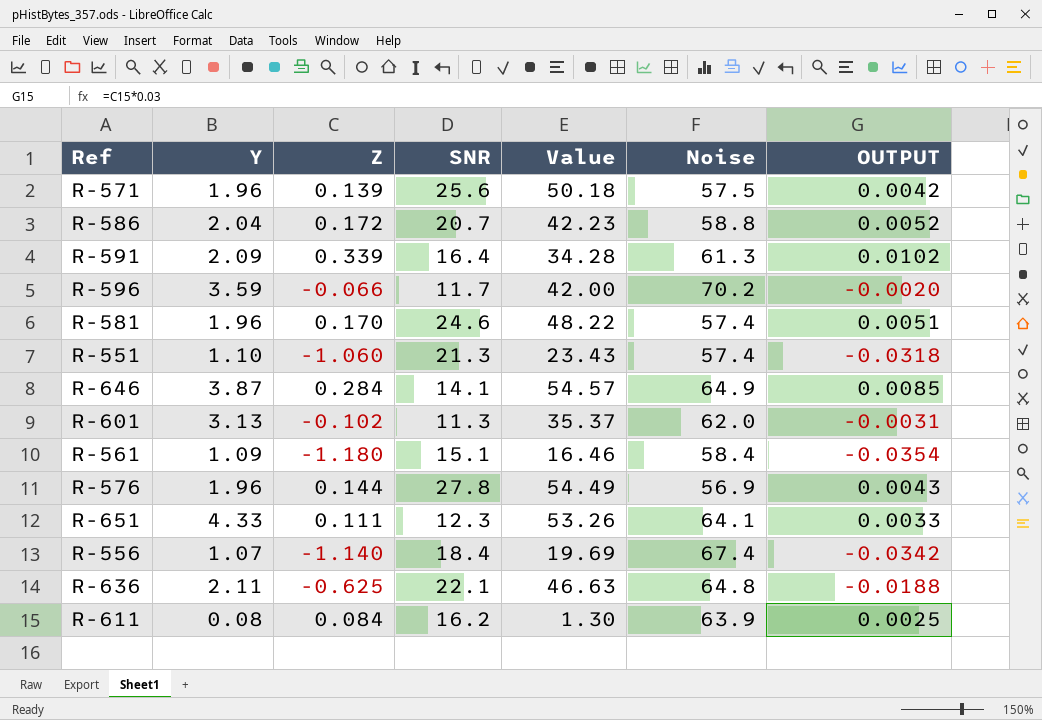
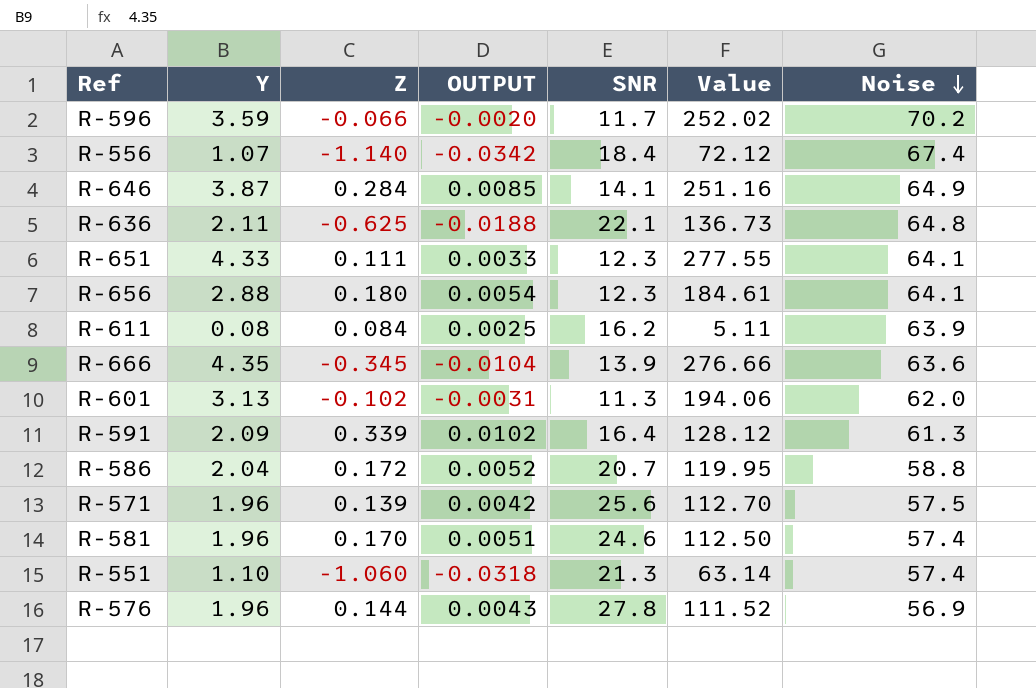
row order: none -> Noise descending
column OUTPUT | position: 7 -> 4
column Value | formula: [Y] * [SNR] -> [Y] * [Noise]
row R-561: 1.09 | -1.180 | 15.1 | 16.46 | 58.4 | -0.0354 -> none
row R-656: none -> 2.88 | 0.180 | 0.0054 | 12.3 | 184.61 | 64.1
row R-666: none -> 4.35 | -0.345 | -0.0104 | 13.9 | 276.66 | 63.6

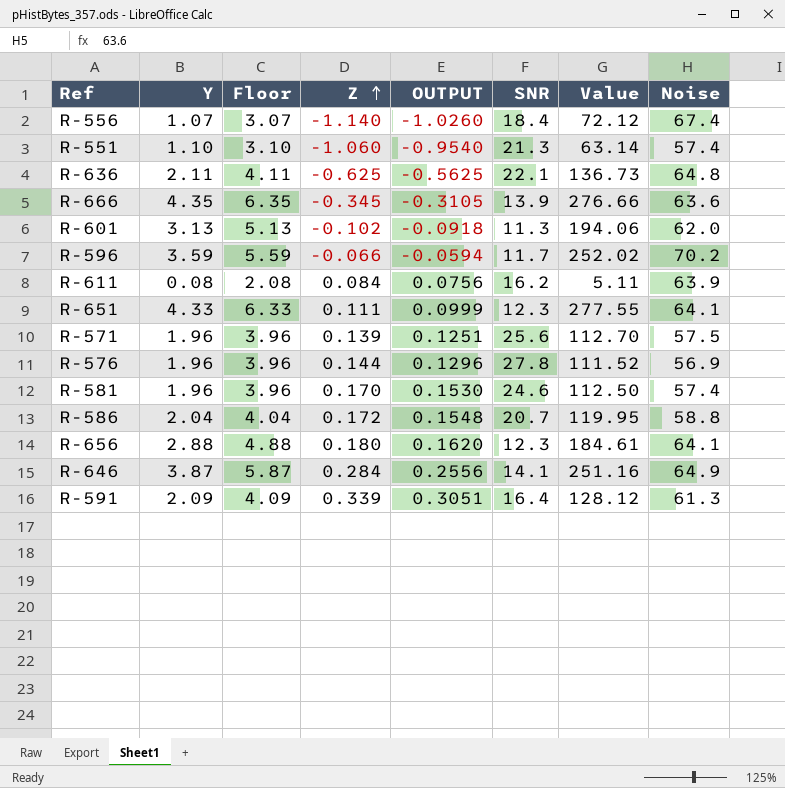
row order: Noise descending -> Z ascending
column Floor | formula: none -> [Y] + 2
column OUTPUT | formula: [Z] * 0.03 -> [Z] * 0.9

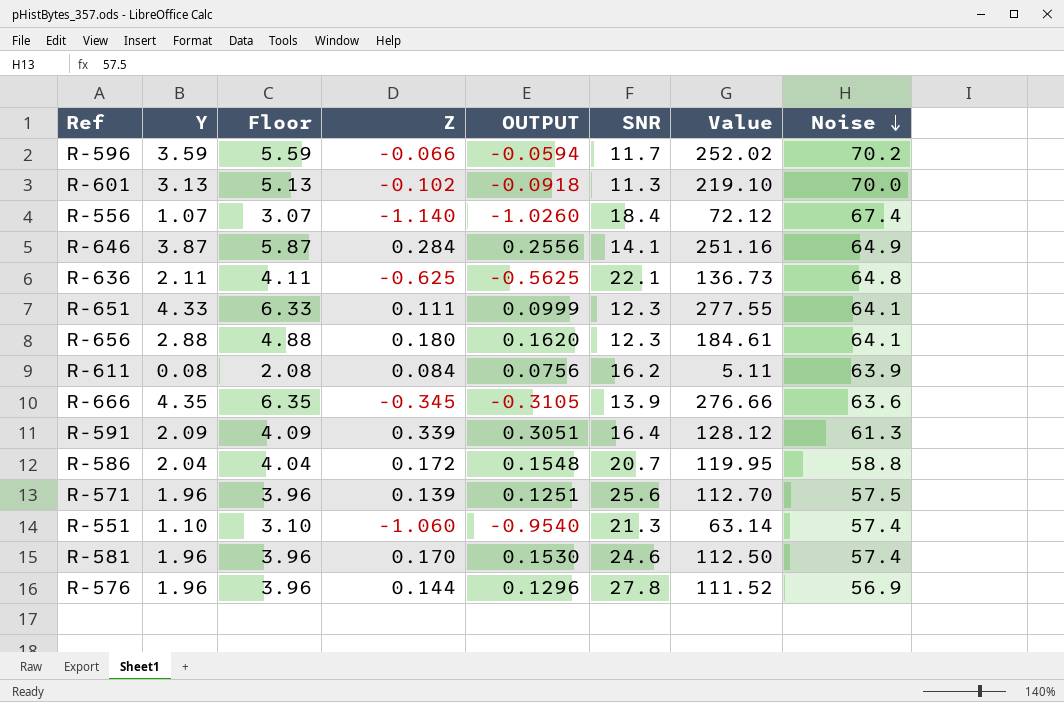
row order: Z ascending -> Noise descending
R-601 | Value: 194.06 -> 219.10
R-601 | Noise: 62.0 -> 70.0

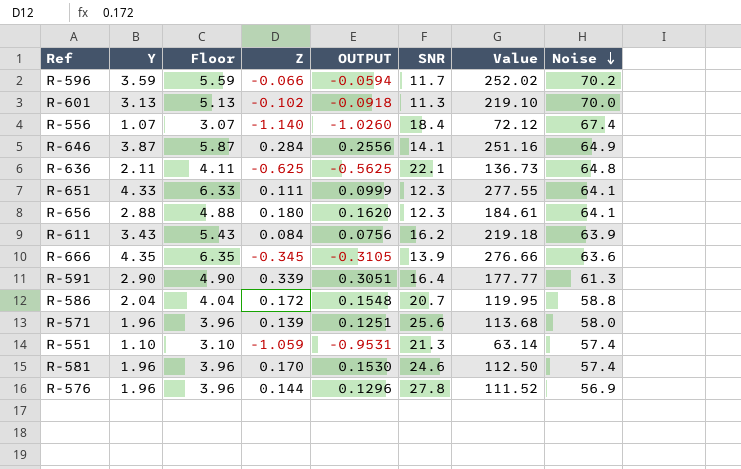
R-611 | Y: 0.08 -> 3.43
R-611 | Floor: 2.08 -> 5.43
R-611 | Value: 5.11 -> 219.18
R-591 | Y: 2.09 -> 2.90
R-591 | Floor: 4.09 -> 4.90
R-591 | Value: 128.12 -> 177.77
R-571 | Value: 112.70 -> 113.68
R-571 | Noise: 57.5 -> 58.0
R-551 | Z: -1.060 -> -1.059
R-551 | OUTPUT: -0.9540 -> -0.9531

